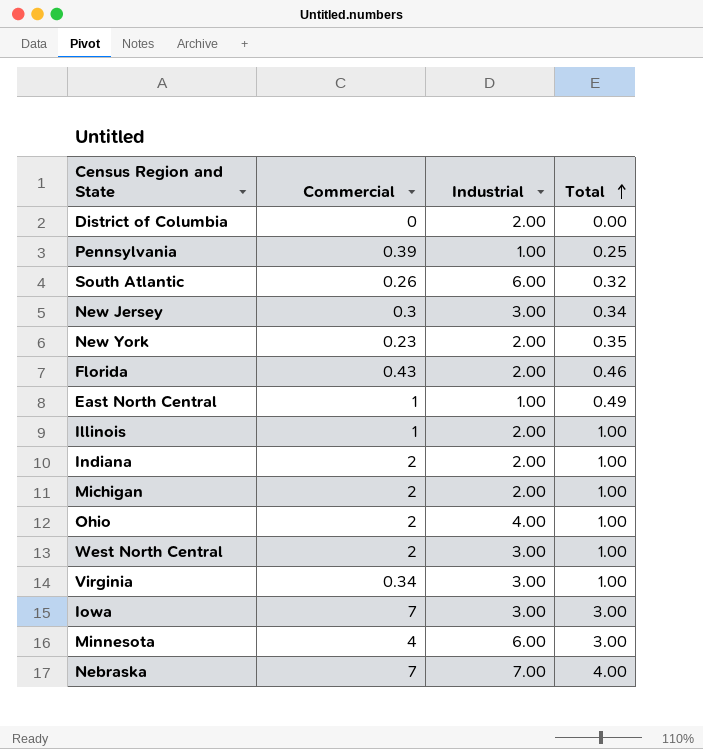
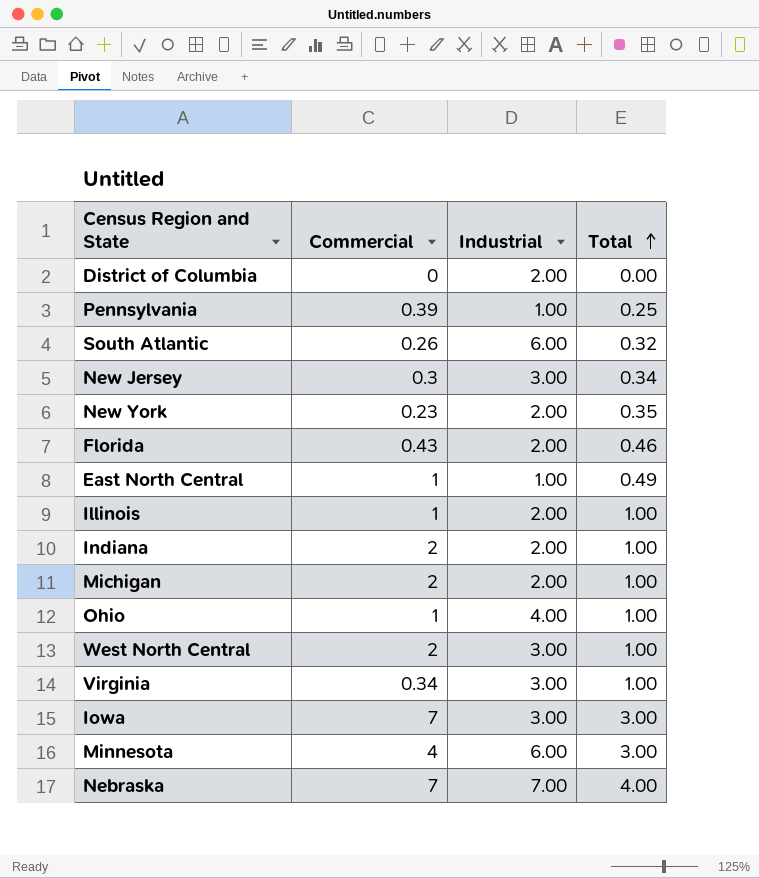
Ohio | Commercial: 2 -> 1

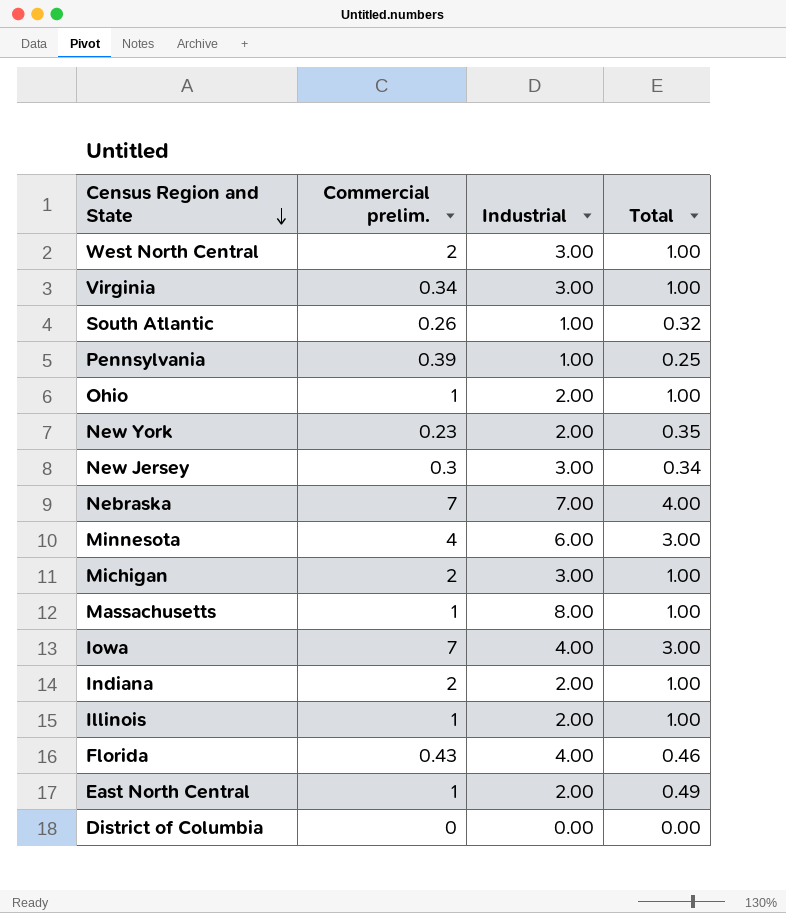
row order: Total ascending -> Census Region and State descending
column name: Commercial -> Commercial prelim.
South Atlantic | Industrial: 6.00 -> 1.00
Ohio | Industrial: 4.00 -> 2.00
Michigan | Industrial: 2.00 -> 3.00
row Massachusetts: none -> 1 | 8.00 | 1.00
Iowa | Industrial: 3.00 -> 4.00
Florida | Industrial: 2.00 -> 4.00
East North Central | Industrial: 1.00 -> 2.00
District of Columbia | Industrial: 2.00 -> 0.00

